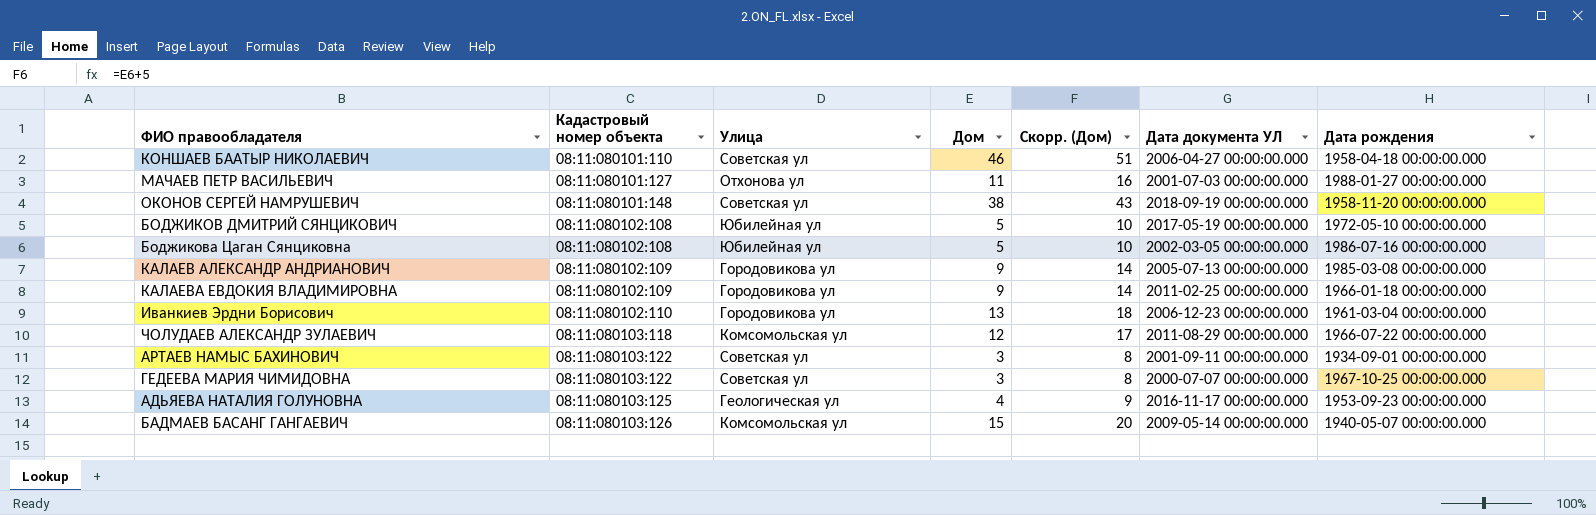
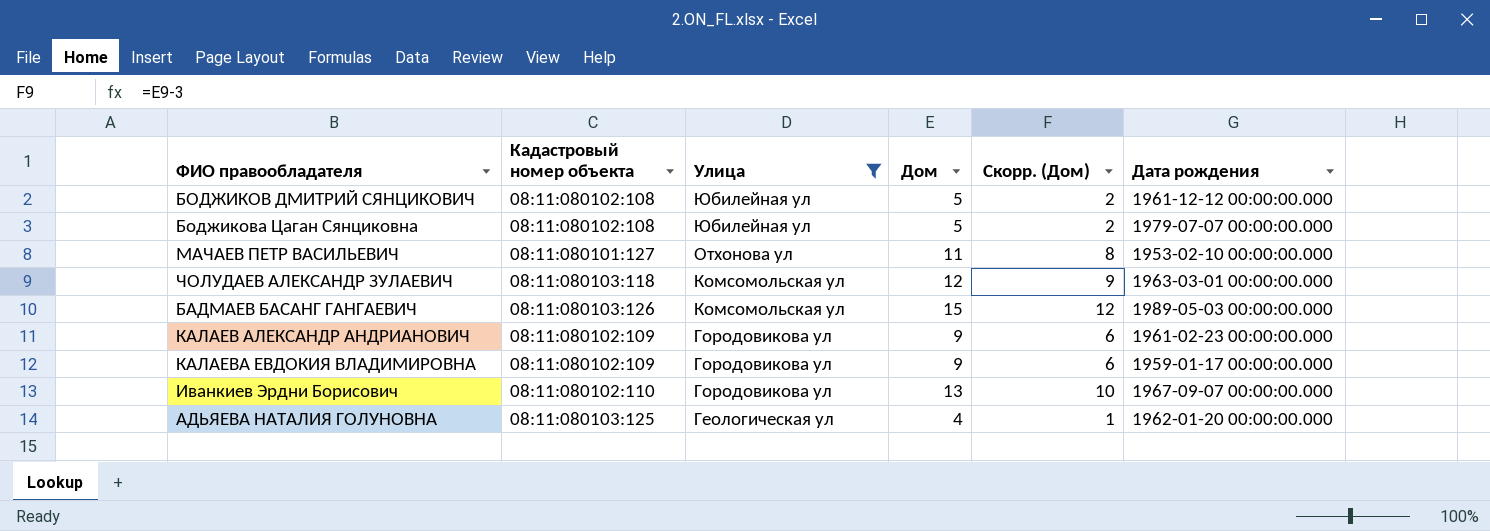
filter: none -> Улица != Советская ул
row order: Кадастровый номер объекта ascending -> Улица descending
column Дата документа УЛ | position: 6 -> none
column Скорр. (Дом) | formula: [Дом] + 5 -> [Дом] - 3
БОДЖИКОВ ДМИТРИЙ СЯНЦИКОВИЧ | Дата рождения: 1972-05-10 00:00:00.000 -> 1961-12-12 00:00:00.000
Боджикова Цаган Сянциковна | Дата рождения: 1986-07-16 00:00:00.000 -> 1979-07-07 00:00:00.000
МАЧАЕВ ПЕТР ВАСИЛЬЕВИЧ | Дата рождения: 1988-01-27 00:00:00.000 -> 1953-02-10 00:00:00.000
ЧОЛУДАЕВ АЛЕКСАНДР ЗУЛАЕВИЧ | Дата рождения: 1966-07-22 00:00:00.000 -> 1963-03-01 00:00:00.000
БАДМАЕВ БАСАНГ ГАНГАЕВИЧ | Дата рождения: 1940-05-07 00:00:00.000 -> 1989-05-03 00:00:00.000
КАЛАЕВ АЛЕКСАНДР АНДРИАНОВИЧ | Дата рождения: 1985-03-08 00:00:00.000 -> 1961-02-23 00:00:00.000
КАЛАЕВА ЕВДОКИЯ ВЛАДИМИРОВНА | Дата рождения: 1966-01-18 00:00:00.000 -> 1959-01-17 00:00:00.000
Иванкиев Эрдни Борисович | Дата рождения: 1961-03-04 00:00:00.000 -> 1967-09-07 00:00:00.000
АДЬЯЕВА НАТАЛИЯ ГОЛУНОВНА | Дата рождения: 1953-09-23 00:00:00.000 -> 1962-01-20 00:00:00.000

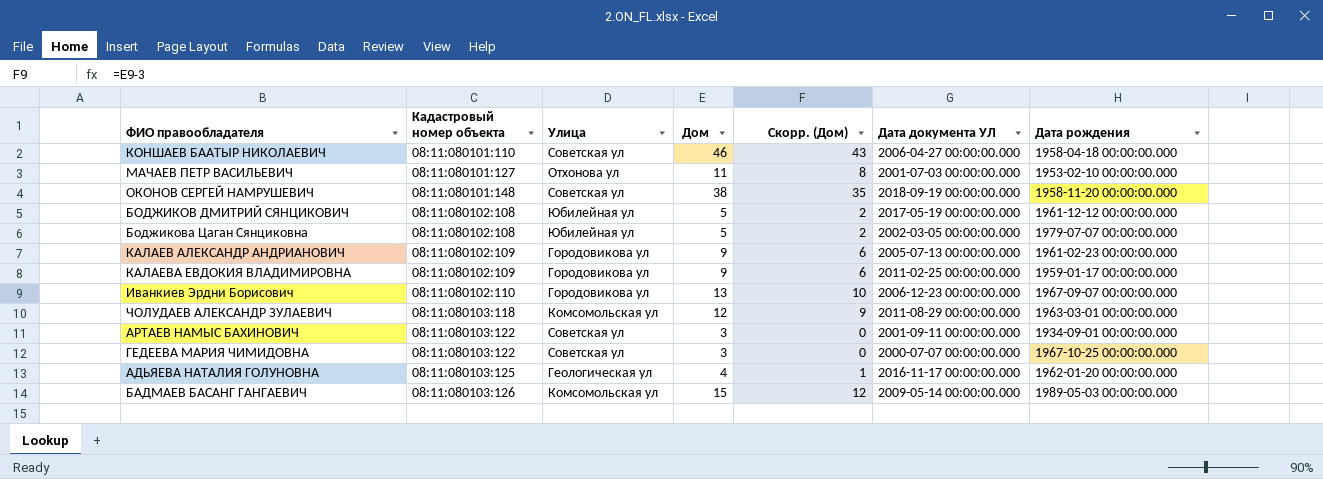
filter: Улица != Советская ул -> none
row order: Улица descending -> Кадастровый номер объекта ascending
column Дата документа УЛ | position: none -> 6

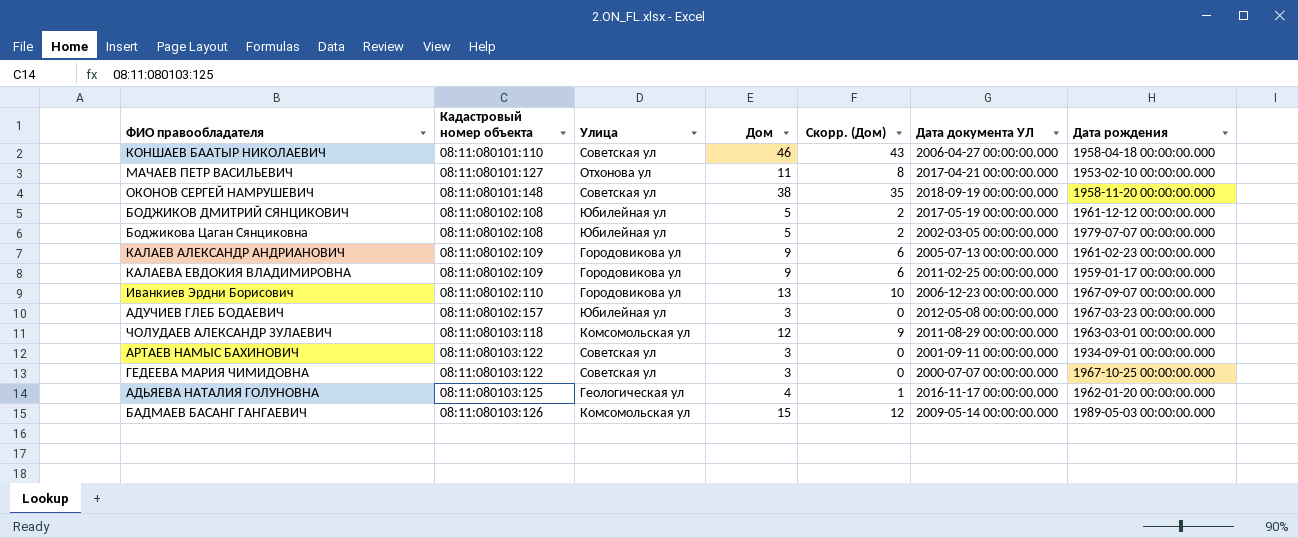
МАЧАЕВ ПЕТР ВАСИЛЬЕВИЧ | Дата документа УЛ: 2001-07-03 00:00:00.000 -> 2017-04-21 00:00:00.000
row АДУЧИЕВ ГЛЕБ БОДАЕВИЧ: none -> 08:11:080102:157 | Юбилейная ул | 3 | 0 | 2012-05-08 00:00:00.000 | 1967-03-23 00:00:00.000

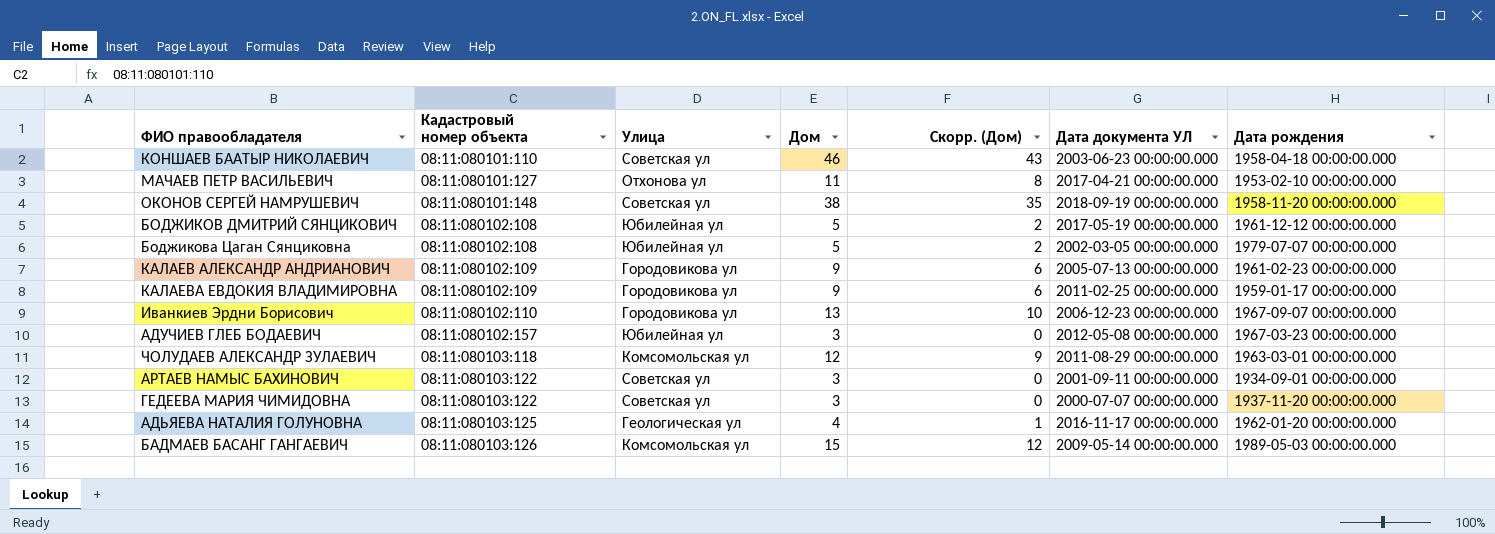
КОНШАЕВ БААТЫР НИКОЛАЕВИЧ | Дата документа УЛ: 2006-04-27 00:00:00.000 -> 2003-06-23 00:00:00.000
ГЕДЕЕВА МАРИЯ ЧИМИДОВНА | Дата рождения: 1967-10-25 00:00:00.000 -> 1937-11-20 00:00:00.000

